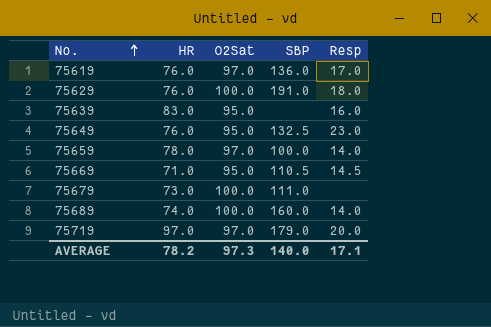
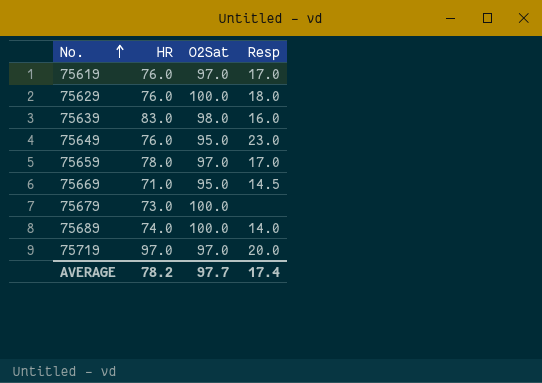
column SBP | position: 4 -> none
75639 | O2Sat: 95.0 -> 98.0
75659 | Resp: 14.0 -> 17.0
AVERAGE | O2Sat: 97.3 -> 97.7
AVERAGE | Resp: 17.1 -> 17.4

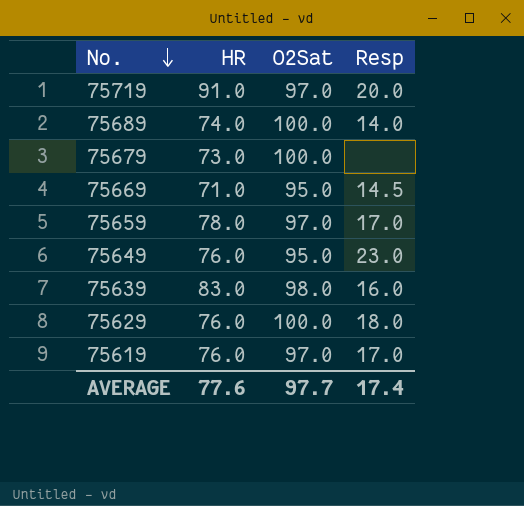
row order: No. ascending -> No. descending
75719 | HR: 97.0 -> 91.0
AVERAGE | HR: 78.2 -> 77.6

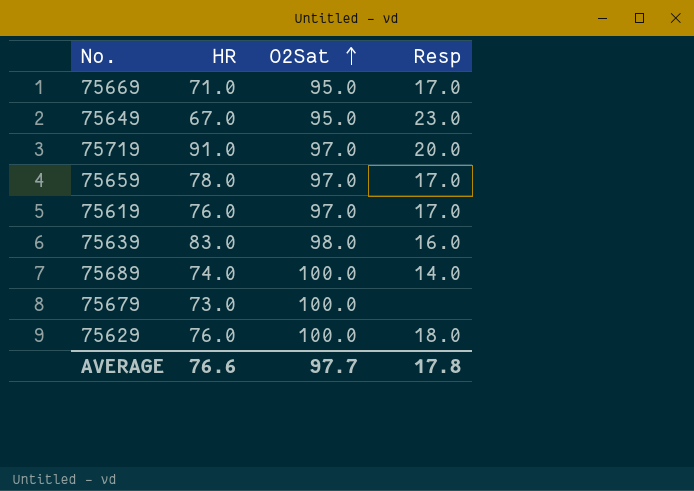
row order: No. descending -> O2Sat ascending
75669 | Resp: 14.5 -> 17.0
75649 | HR: 76.0 -> 67.0
AVERAGE | HR: 77.6 -> 76.6
AVERAGE | Resp: 17.4 -> 17.8

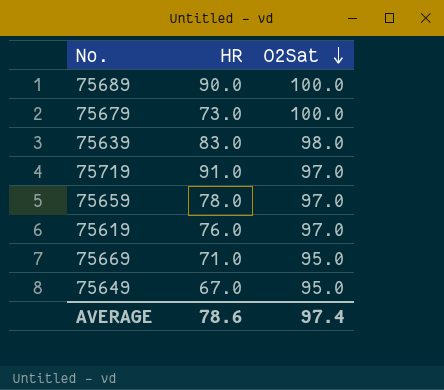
row order: O2Sat ascending -> O2Sat descending
column Resp | position: 4 -> none
row 75629: 76.0 | 100.0 | 18.0 -> none
75689 | HR: 74.0 -> 90.0
AVERAGE | HR: 76.6 -> 78.6
AVERAGE | O2Sat: 97.7 -> 97.4

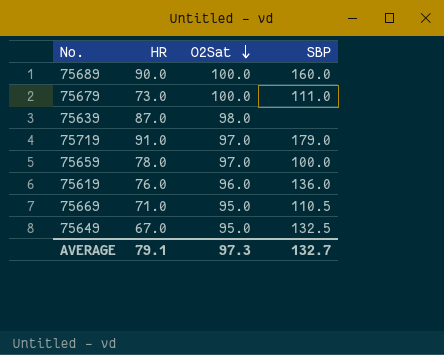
column SBP | position: none -> 4
75639 | HR: 83.0 -> 87.0
75619 | O2Sat: 97.0 -> 96.0
AVERAGE | HR: 78.6 -> 79.1
AVERAGE | O2Sat: 97.4 -> 97.3

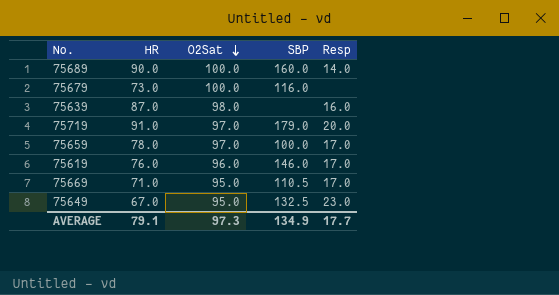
column Resp | position: none -> 5
75679 | SBP: 111.0 -> 116.0
75619 | SBP: 136.0 -> 146.0
AVERAGE | SBP: 132.7 -> 134.9

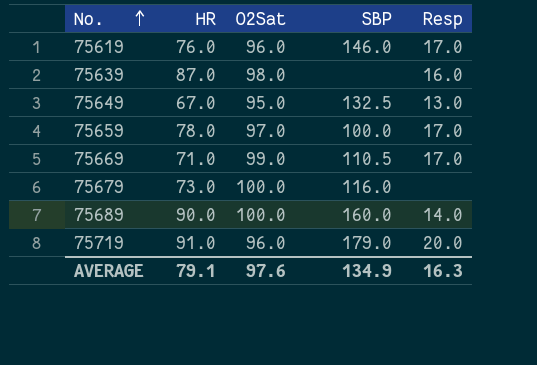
row order: O2Sat descending -> No. ascending
75649 | Resp: 23.0 -> 13.0
75669 | O2Sat: 95.0 -> 99.0
75719 | O2Sat: 97.0 -> 96.0
AVERAGE | O2Sat: 97.3 -> 97.6
AVERAGE | Resp: 17.7 -> 16.3

